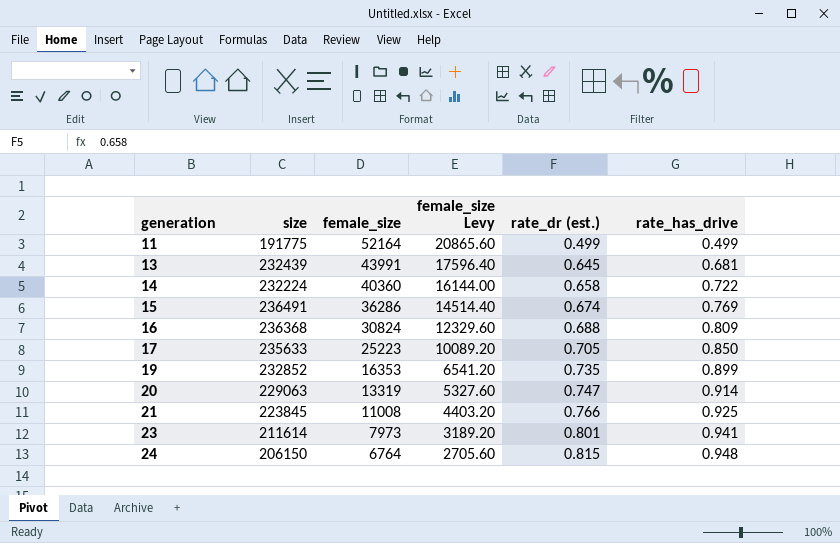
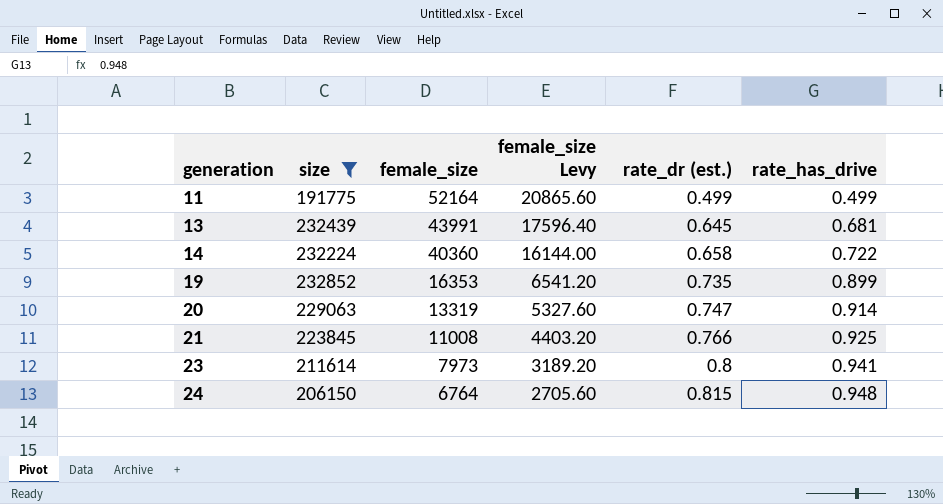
filter: none -> size <= 232852
23 | rate_dr (est.): 0.801 -> 0.8

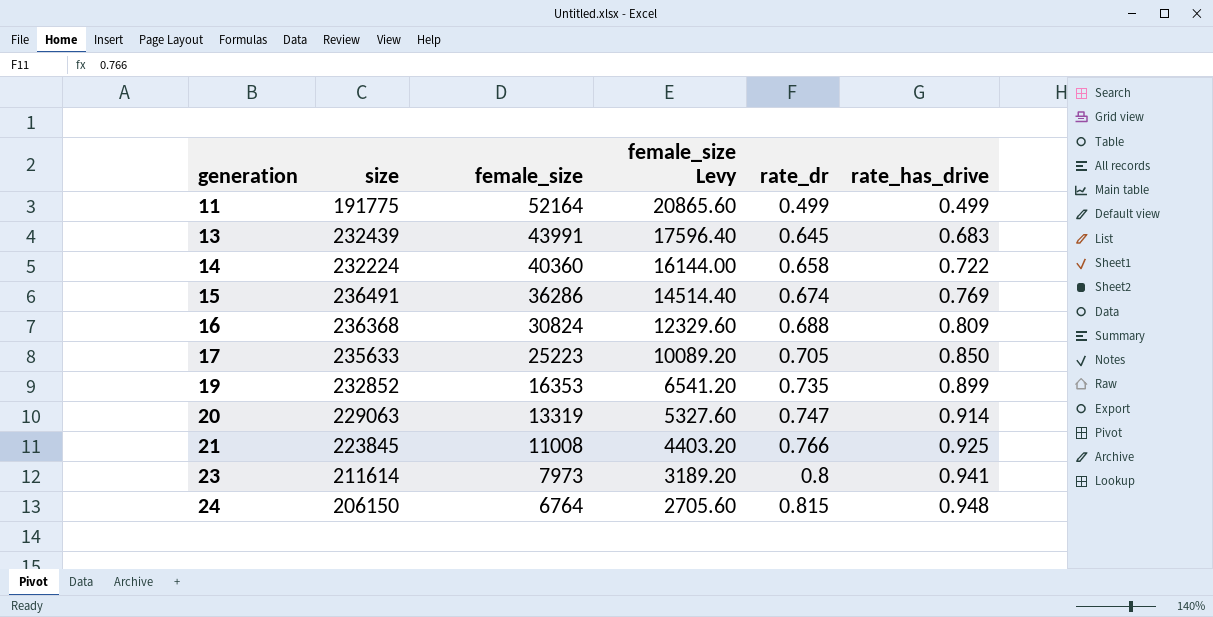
filter: size <= 232852 -> none
column name: rate_dr (est.) -> rate_dr
13 | rate_has_drive: 0.681 -> 0.683

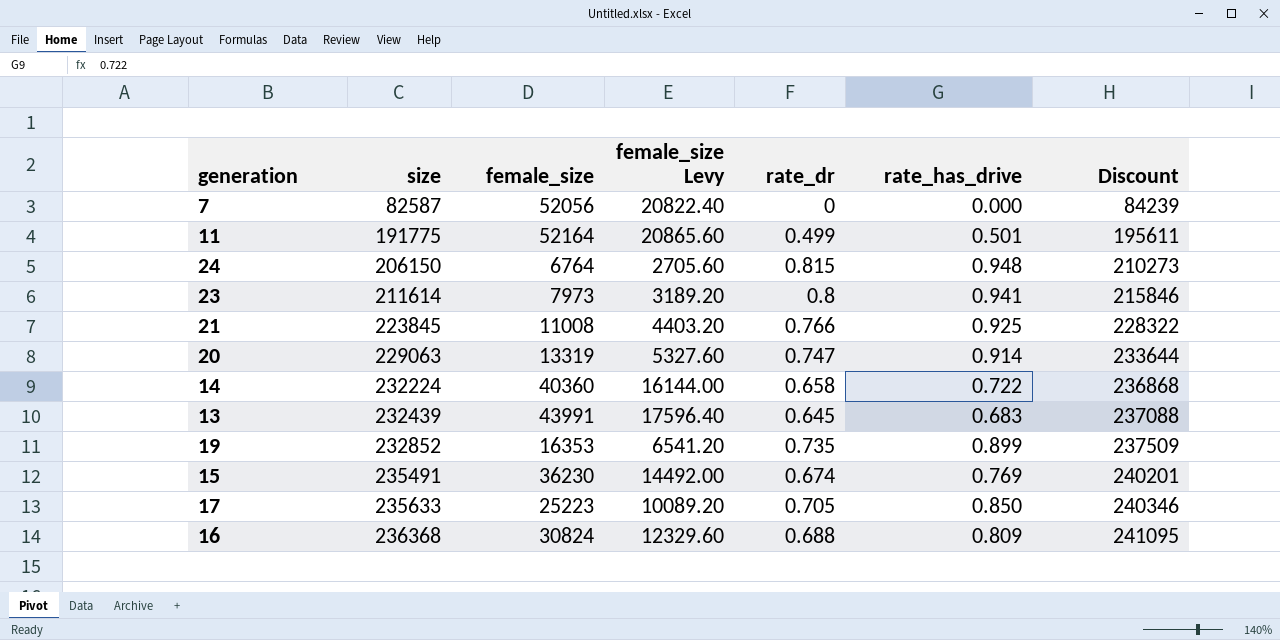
row order: generation ascending -> size ascending
column Discount | formula: none -> [size] * 1.02
row 7: none -> 82587 | 52056 | 20822.40 | 0 | 0.000 | 84239
11 | rate_has_drive: 0.499 -> 0.501
15 | size: 236491 -> 235491
15 | female_size: 36286 -> 36230
15 | female_size Levy: 14514.40 -> 14492.00

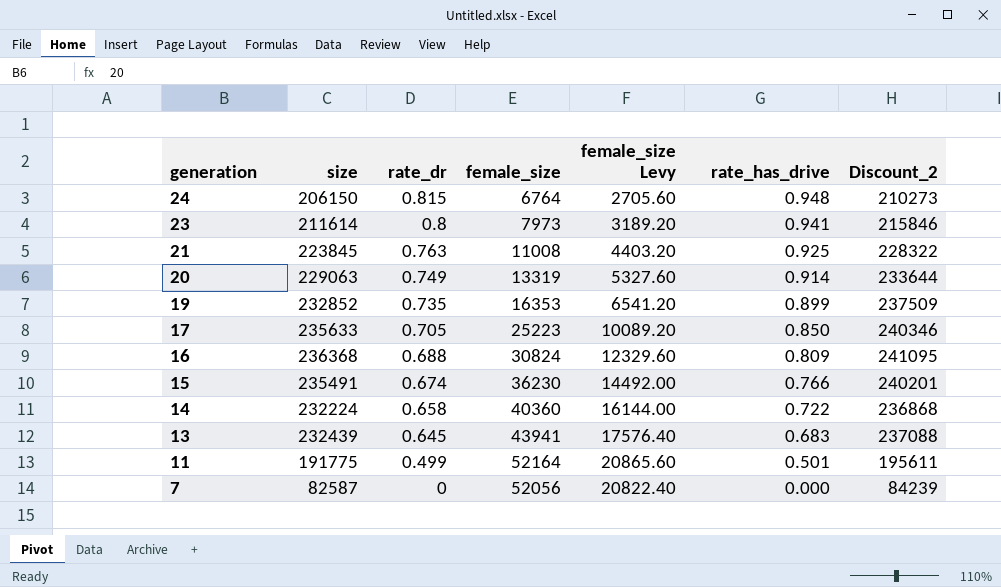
row order: size ascending -> generation descending
column rate_dr | position: 5 -> 3
column name: Discount -> Discount_2
21 | rate_dr: 0.766 -> 0.763
20 | rate_dr: 0.747 -> 0.749
15 | rate_has_drive: 0.769 -> 0.766
13 | female_size: 43991 -> 43941
13 | female_size Levy: 17596.40 -> 17576.40

